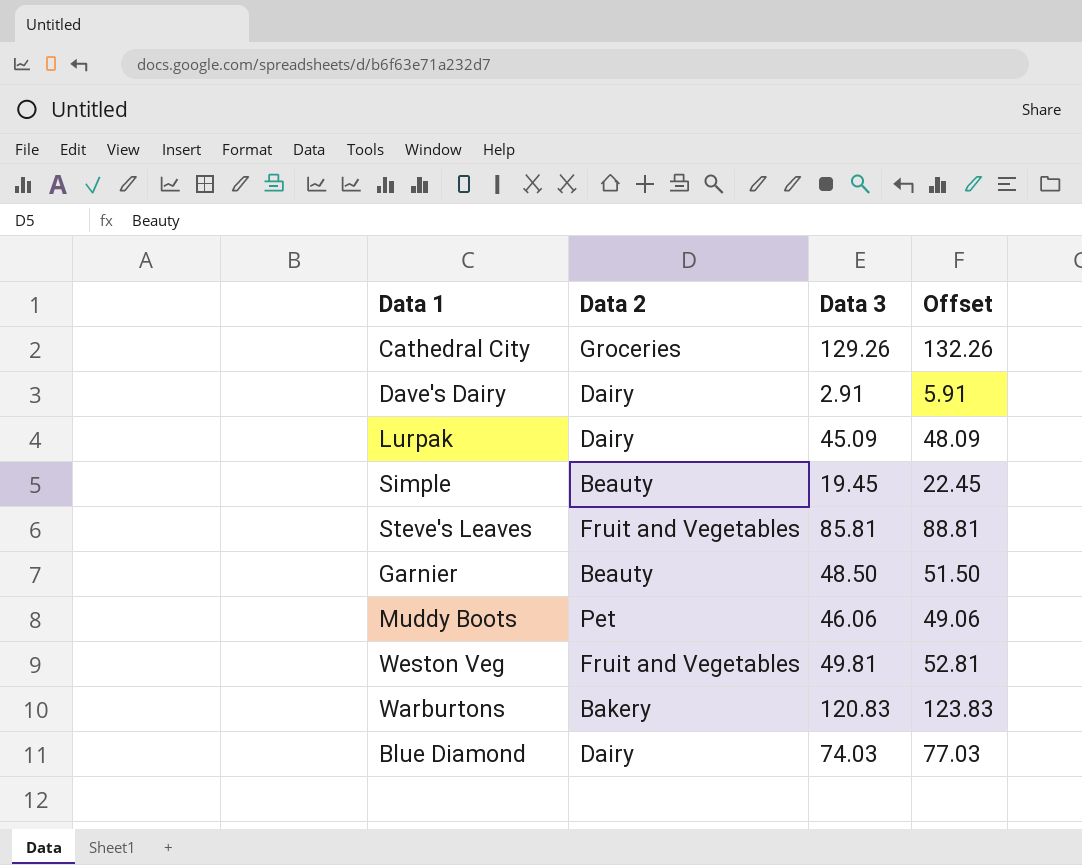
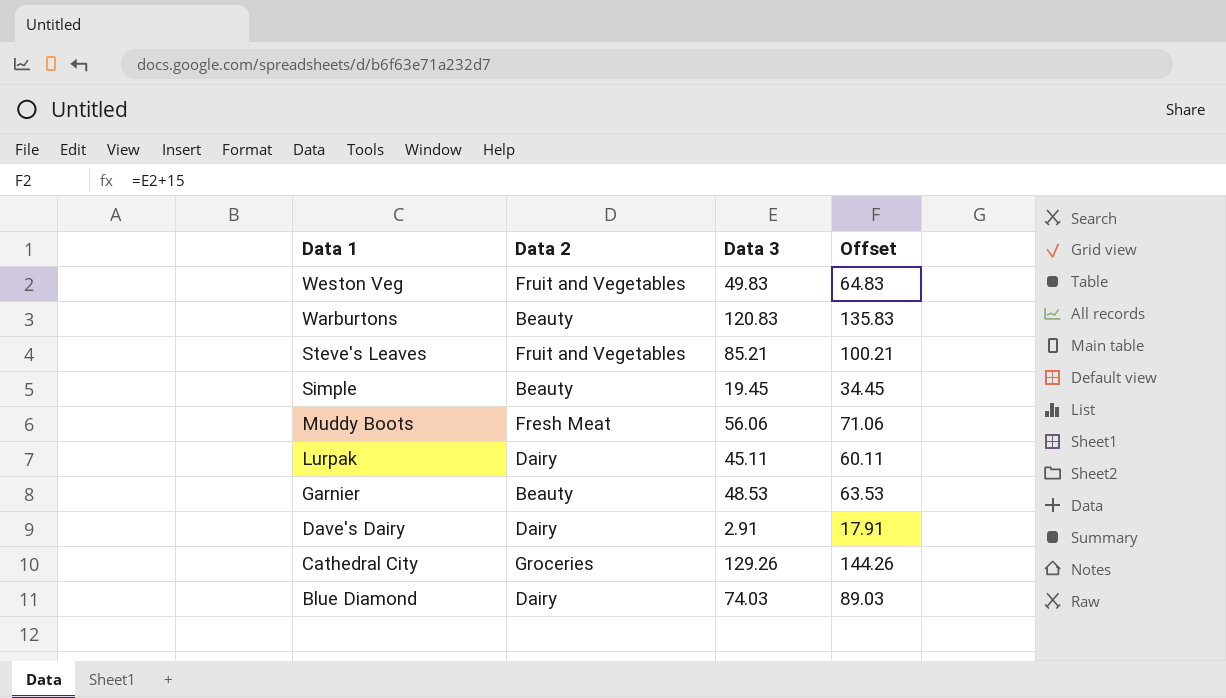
row order: none -> Data 1 descending
column Offset | formula: [Data 3] + 3 -> [Data 3] + 15
Weston Veg | Data 3: 49.81 -> 49.83
Warburtons | Data 2: Bakery -> Beauty
Steve's Leaves | Data 3: 85.81 -> 85.21
Muddy Boots | Data 2: Pet -> Fresh Meat
Muddy Boots | Data 3: 46.06 -> 56.06
Lurpak | Data 3: 45.09 -> 45.11
Garnier | Data 3: 48.50 -> 48.53

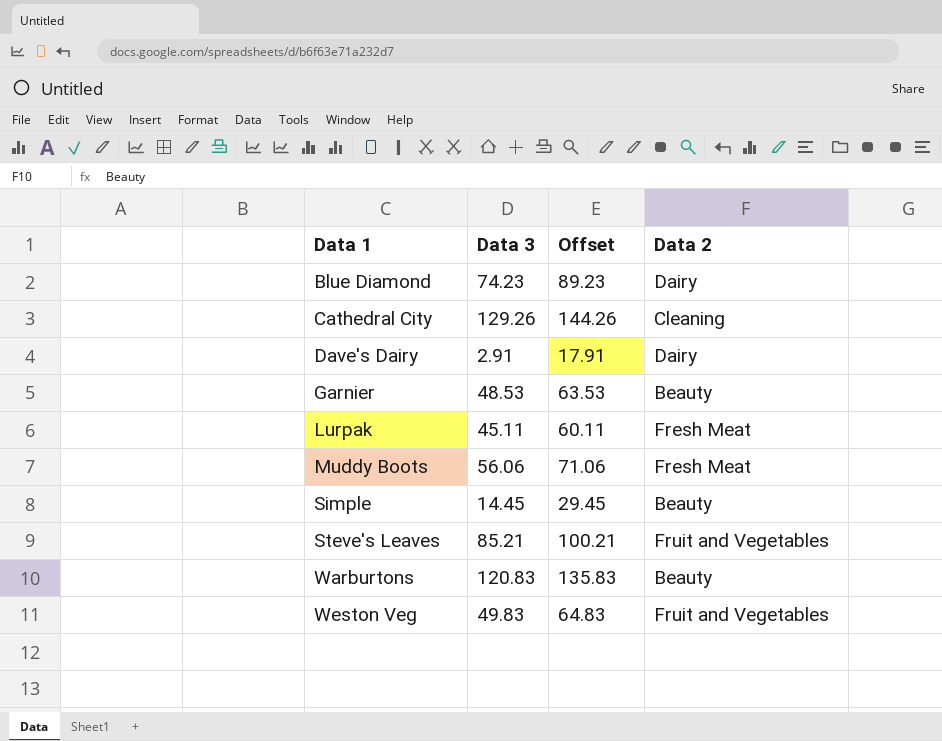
row order: Data 1 descending -> Data 1 ascending
column Data 2 | position: 2 -> 4
Blue Diamond | Data 3: 74.03 -> 74.23
Blue Diamond | Offset: 89.03 -> 89.23
Cathedral City | Data 2: Groceries -> Cleaning
Lurpak | Data 2: Dairy -> Fresh Meat
Simple | Data 3: 19.45 -> 14.45
Simple | Offset: 34.45 -> 29.45

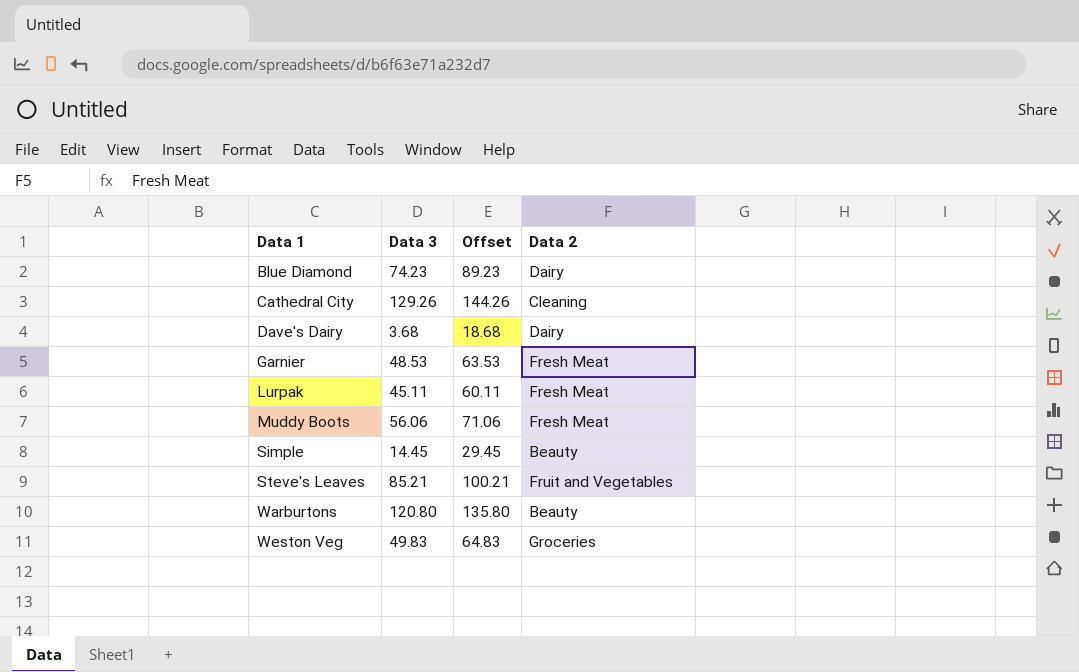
Dave's Dairy | Data 3: 2.91 -> 3.68
Dave's Dairy | Offset: 17.91 -> 18.68
Garnier | Data 2: Beauty -> Fresh Meat
Warburtons | Data 3: 120.83 -> 120.80
Warburtons | Offset: 135.83 -> 135.80
Weston Veg | Data 2: Fruit and Vegetables -> Groceries

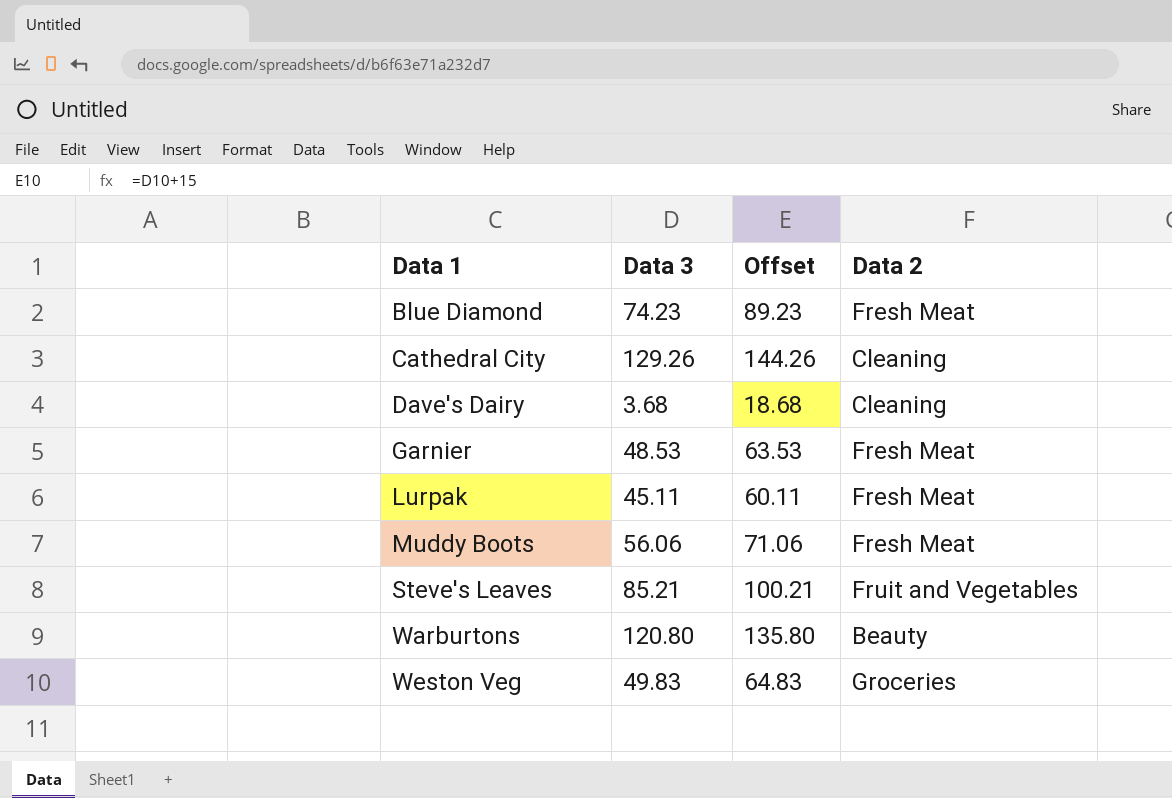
row Simple: 14.45 | 29.45 | Beauty -> none
Blue Diamond | Data 2: Dairy -> Fresh Meat
Dave's Dairy | Data 2: Dairy -> Cleaning

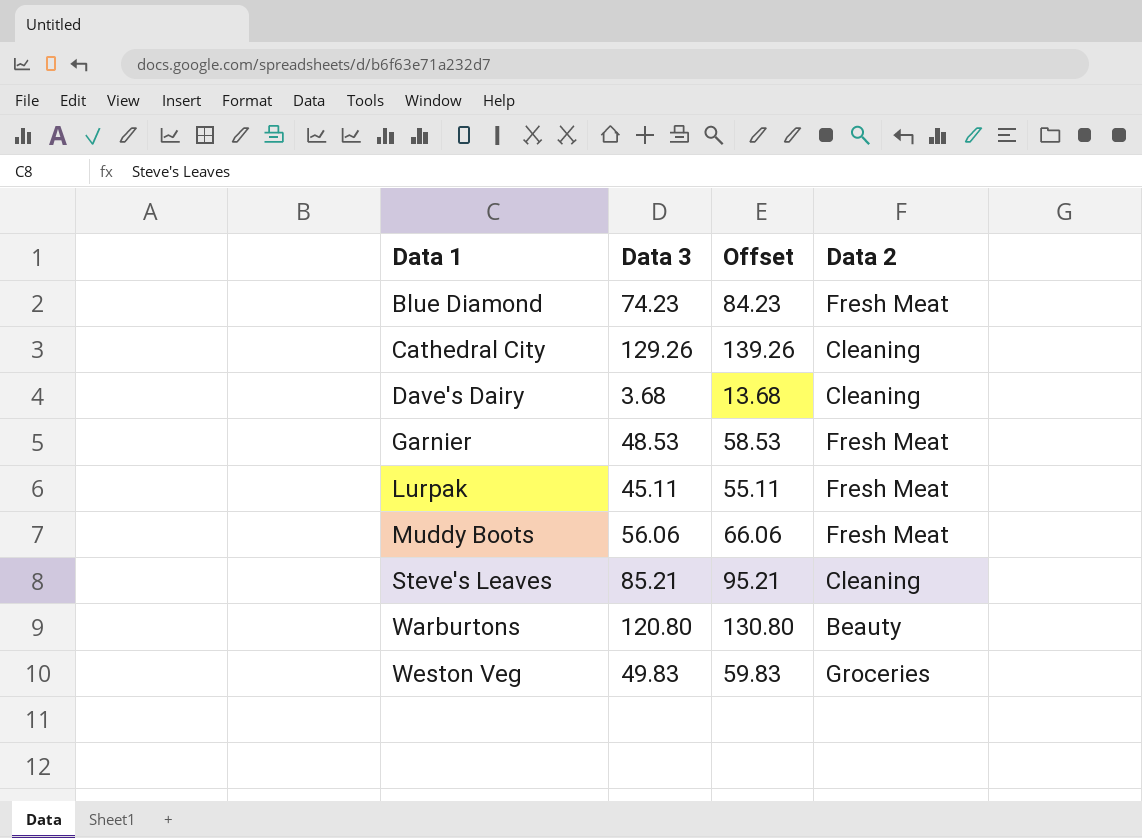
column Offset | formula: [Data 3] + 15 -> [Data 3] + 10
Steve's Leaves | Data 2: Fruit and Vegetables -> Cleaning

